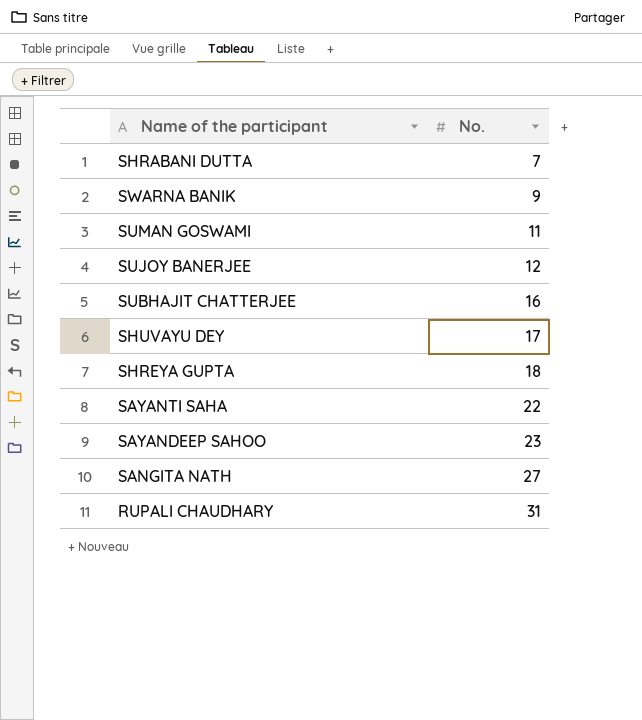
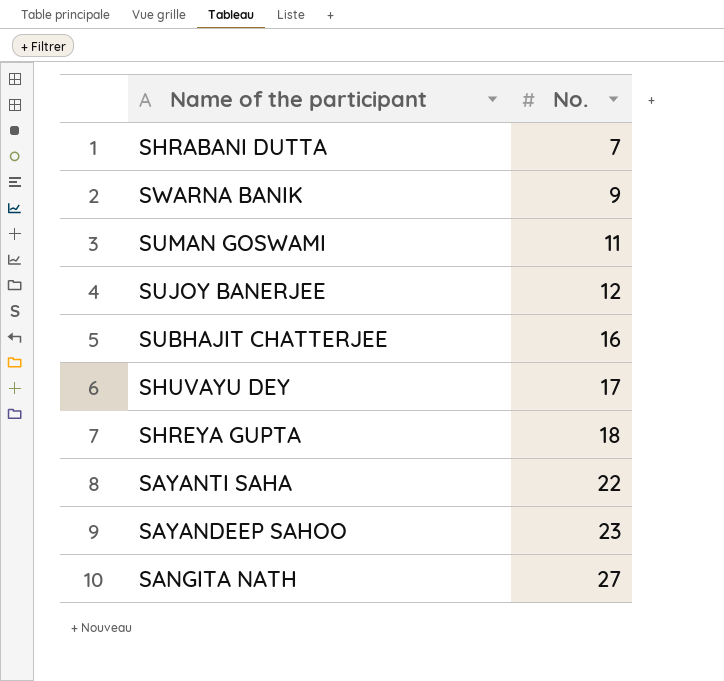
row RUPALI CHAUDHARY: 31 -> none

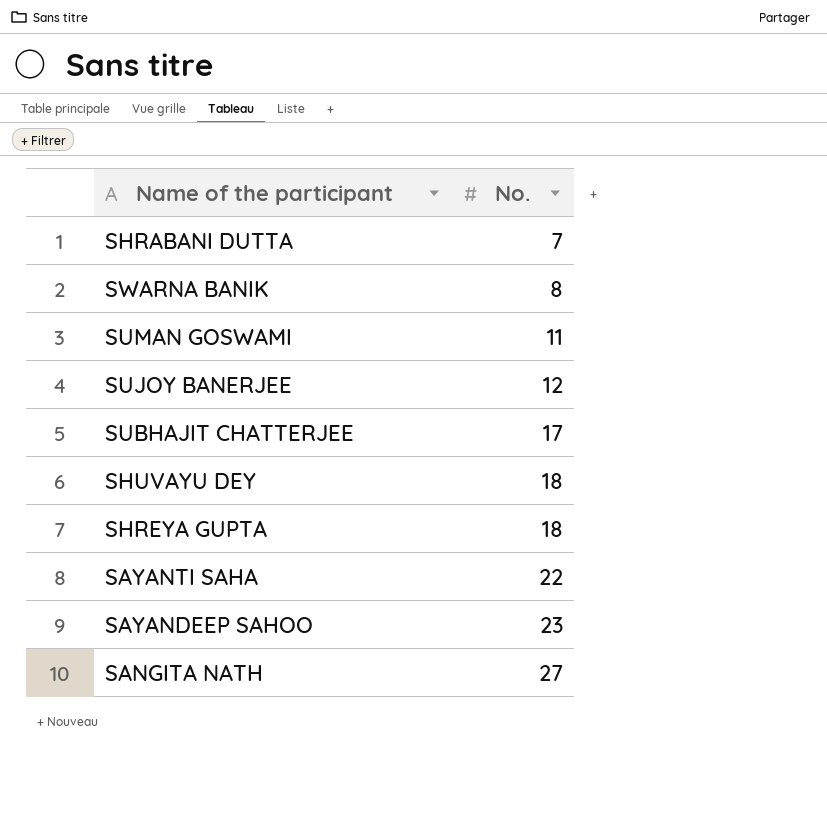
SWARNA BANIK | No.: 9 -> 8
SUBHAJIT CHATTERJEE | No.: 16 -> 17
SHUVAYU DEY | No.: 17 -> 18

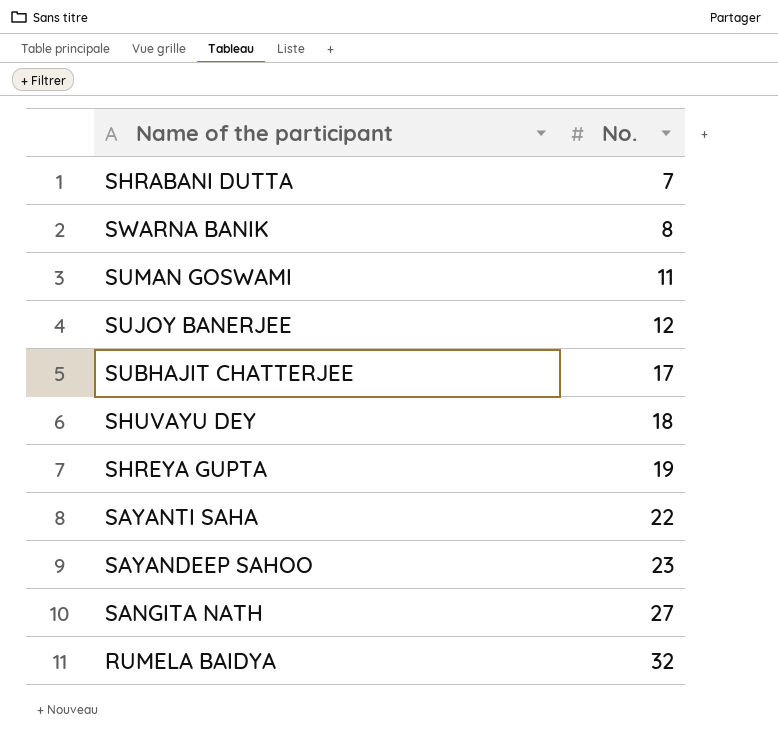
SHREYA GUPTA | No.: 18 -> 19
row RUMELA BAIDYA: none -> 32

